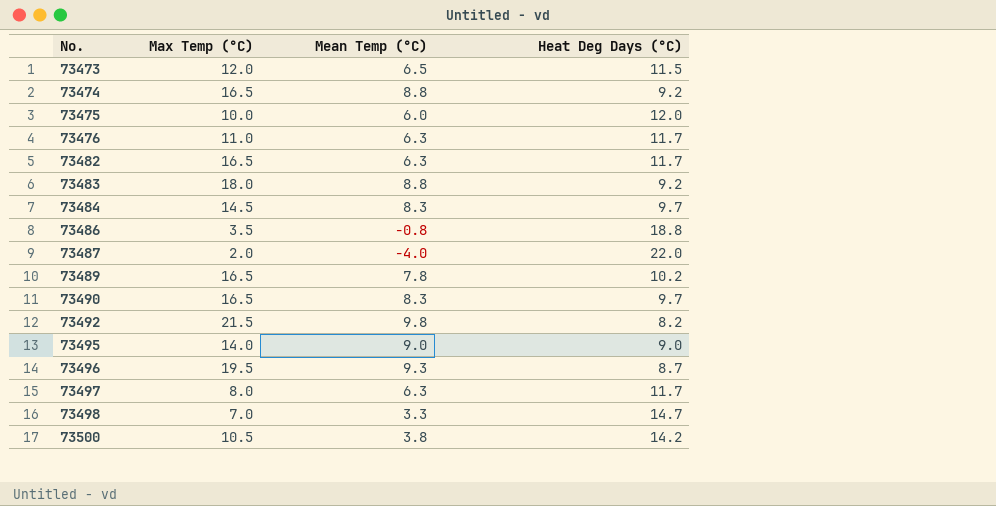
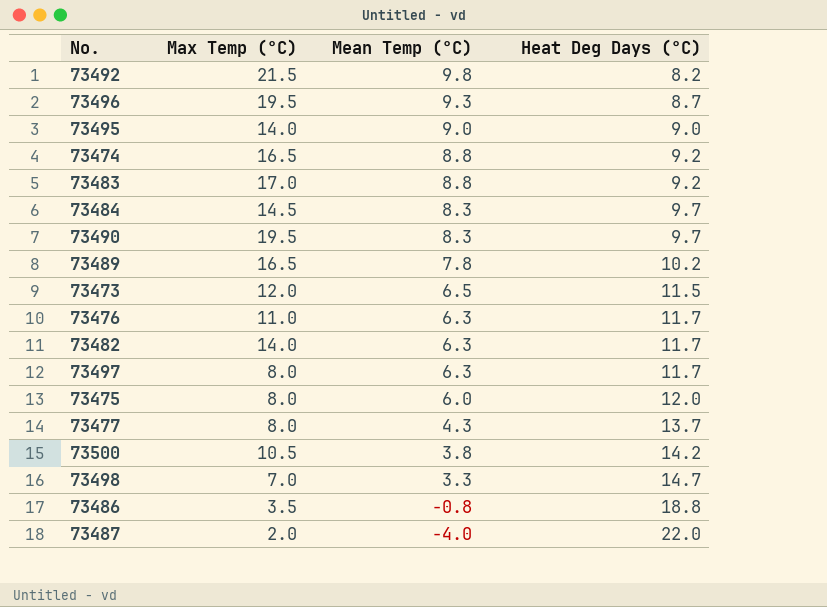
row order: No. ascending -> Mean Temp (°C) descending
73483 | Max Temp (°C): 18.0 -> 17.0
73490 | Max Temp (°C): 16.5 -> 19.5
73482 | Max Temp (°C): 16.5 -> 14.0
73475 | Max Temp (°C): 10.0 -> 8.0
row 73477: none -> 8.0 | 4.3 | 13.7

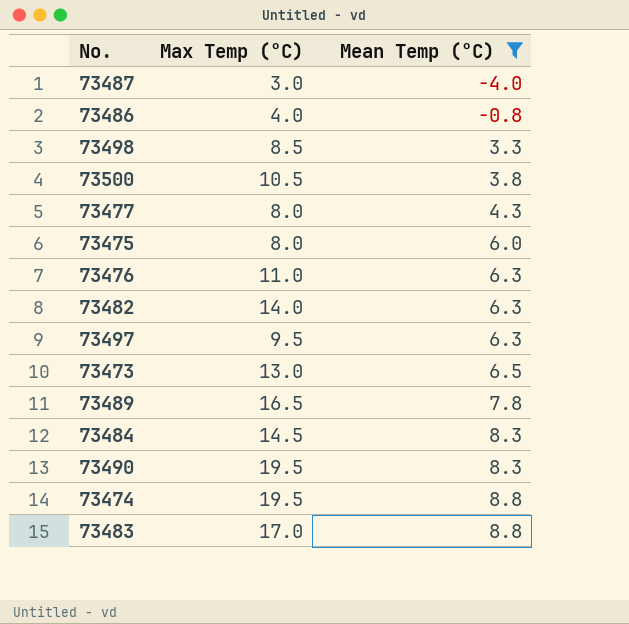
filter: none -> Mean Temp (°C) <= 8.8
row order: Mean Temp (°C) descending -> Mean Temp (°C) ascending
column Heat Deg Days (°C) | position: 4 -> none
73487 | Max Temp (°C): 2.0 -> 3.0
73486 | Max Temp (°C): 3.5 -> 4.0
73498 | Max Temp (°C): 7.0 -> 8.5
73497 | Max Temp (°C): 8.0 -> 9.5
73473 | Max Temp (°C): 12.0 -> 13.0
73474 | Max Temp (°C): 16.5 -> 19.5

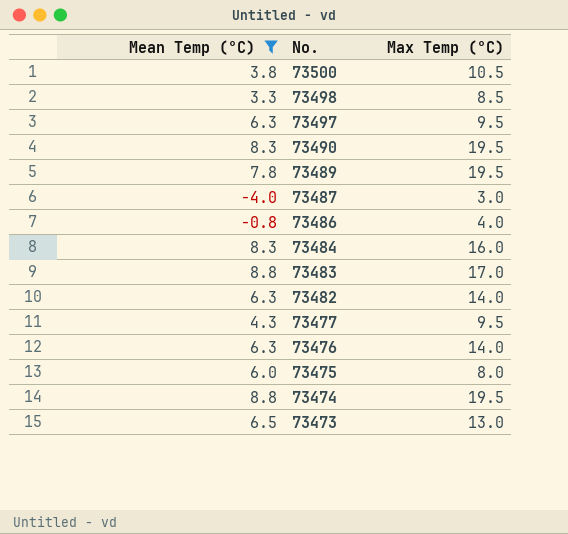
row order: Mean Temp (°C) ascending -> No. descending
column Mean Temp (°C) | position: 3 -> 1
73489 | Max Temp (°C): 16.5 -> 19.5
73484 | Max Temp (°C): 14.5 -> 16.0
73477 | Max Temp (°C): 8.0 -> 9.5
73476 | Max Temp (°C): 11.0 -> 14.0

